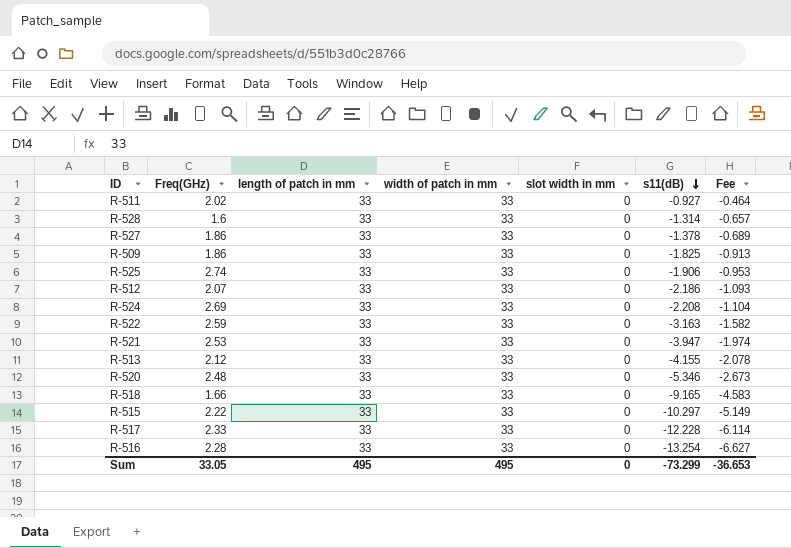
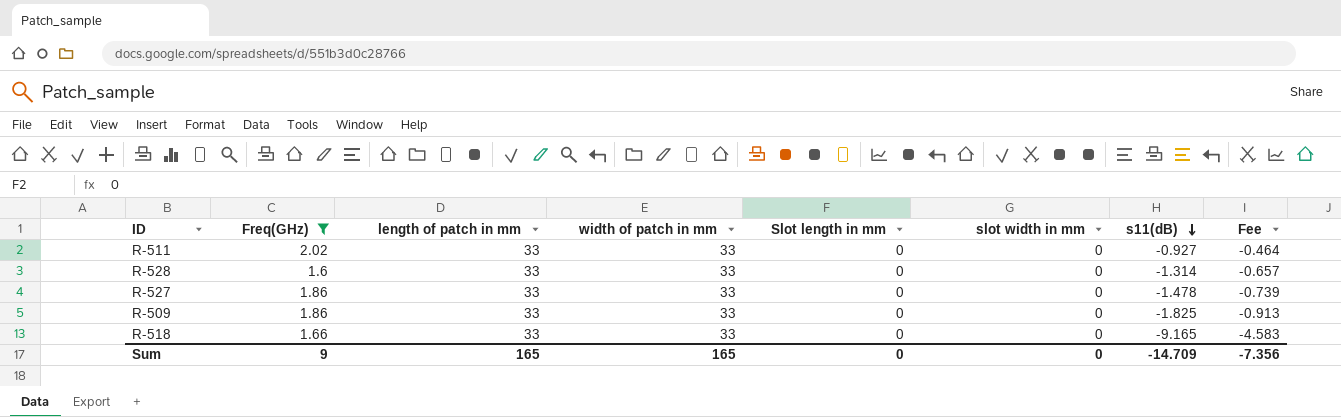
filter: none -> Freq(GHz) <= 2.02
column Slot length in mm | position: none -> 5
R-527 | s11(dB): -1.378 -> -1.478
R-527 | Fee: -0.689 -> -0.739
Sum | Freq(GHz): 33.05 -> 9
Sum | length of patch in mm: 495 -> 165
Sum | width of patch in mm: 495 -> 165
Sum | s11(dB): -73.299 -> -14.709
Sum | Fee: -36.653 -> -7.356

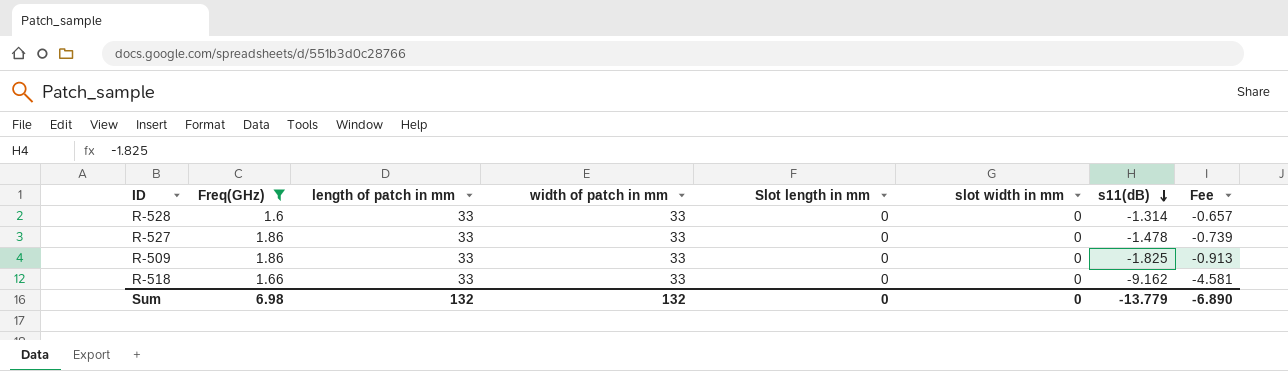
row R-511: 2.02 | 33 | 33 | 0 | 0 | -0.927 | -0.464 -> none
R-518 | s11(dB): -9.165 -> -9.162
R-518 | Fee: -4.583 -> -4.581
Sum | Freq(GHz): 9 -> 6.98
Sum | length of patch in mm: 165 -> 132
Sum | width of patch in mm: 165 -> 132
Sum | s11(dB): -14.709 -> -13.779
Sum | Fee: -7.356 -> -6.890

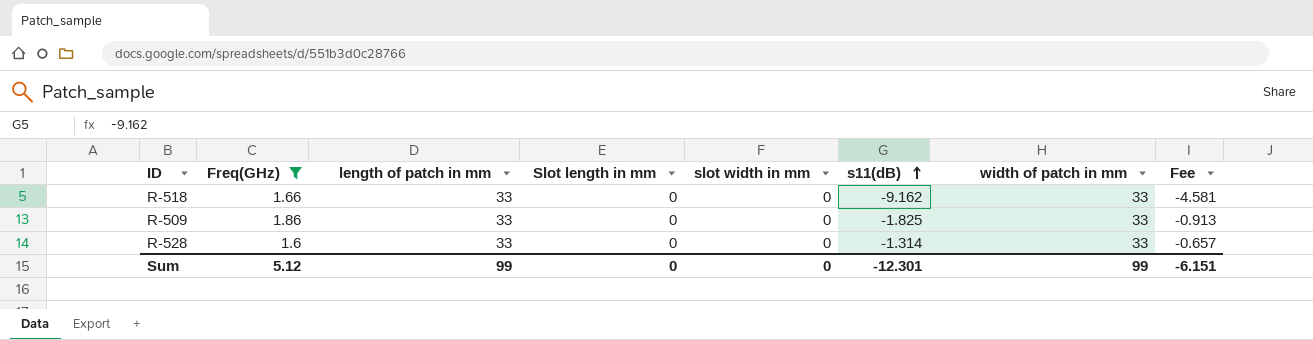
row order: s11(dB) descending -> s11(dB) ascending
column width of patch in mm | position: 4 -> 7
row R-527: 1.86 | 33 | 33 | 0 | 0 | -1.478 | -0.739 -> none
Sum | Freq(GHz): 6.98 -> 5.12
Sum | length of patch in mm: 132 -> 99
Sum | s11(dB): -13.779 -> -12.301
Sum | width of patch in mm: 132 -> 99
Sum | Fee: -6.890 -> -6.151

